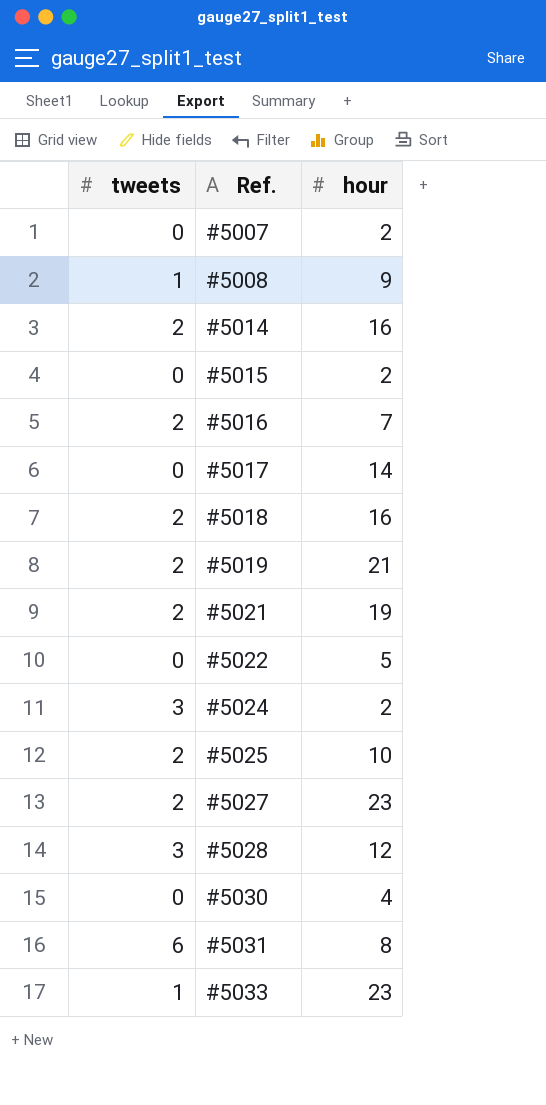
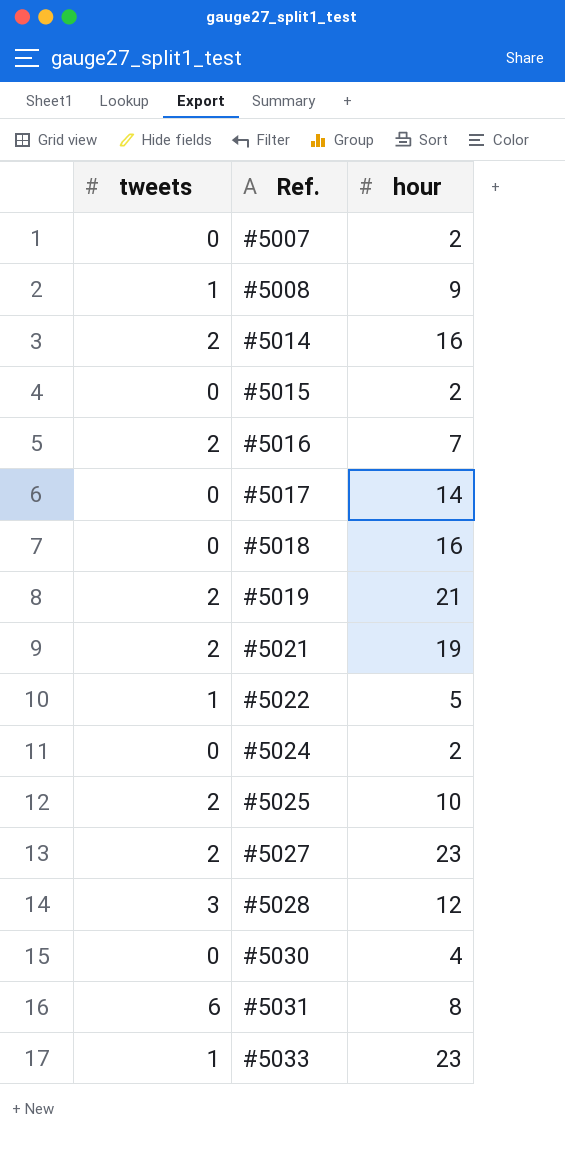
#5018 | tweets: 2 -> 0
#5022 | tweets: 0 -> 1
#5024 | tweets: 3 -> 0

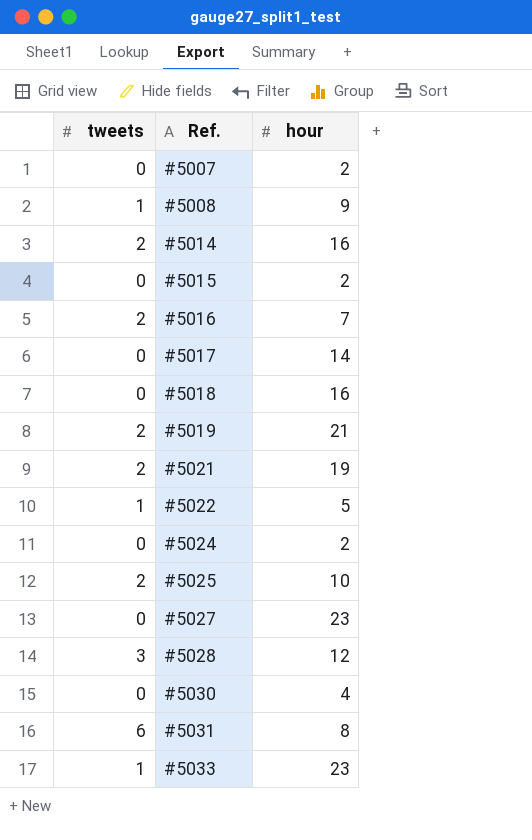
#5027 | tweets: 2 -> 0

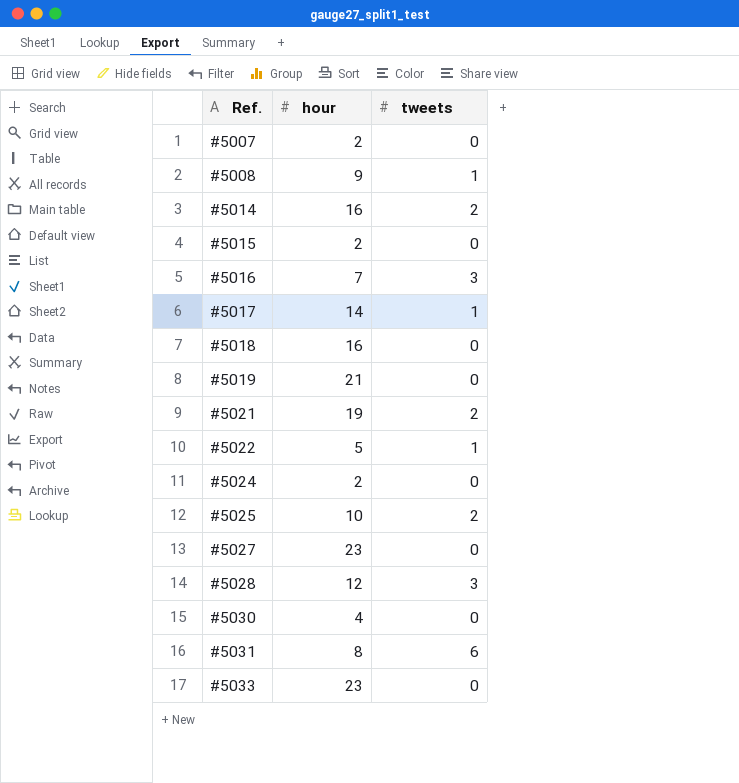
column tweets | position: 1 -> 3
#5016 | tweets: 2 -> 3
#5017 | tweets: 0 -> 1
#5019 | tweets: 2 -> 0
#5033 | tweets: 1 -> 0

